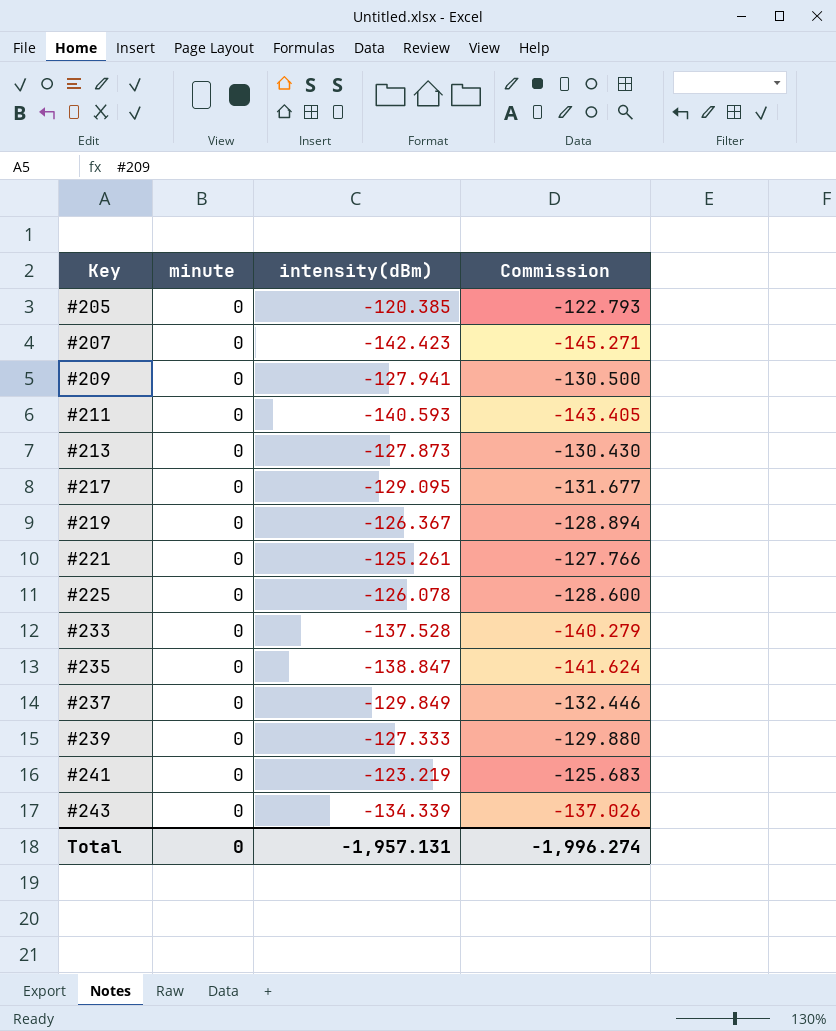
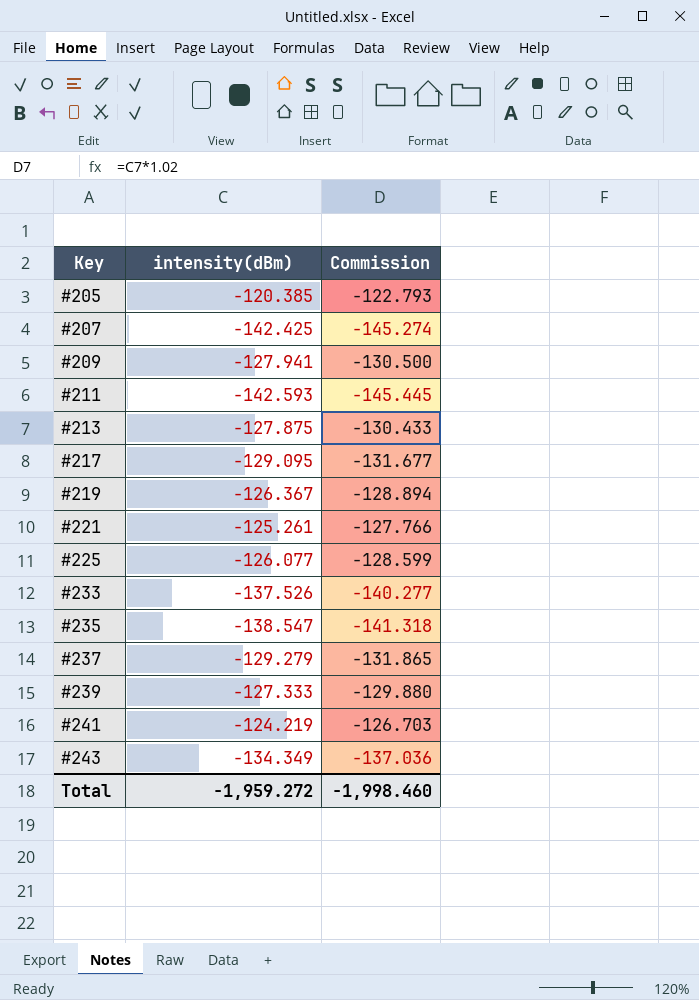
column minute | position: 2 -> none
#207 | intensity(dBm): -142.423 -> -142.425
#207 | Commission: -145.271 -> -145.274
#211 | intensity(dBm): -140.593 -> -142.593
#211 | Commission: -143.405 -> -145.445
#213 | intensity(dBm): -127.873 -> -127.875
#213 | Commission: -130.430 -> -130.433
#225 | intensity(dBm): -126.078 -> -126.077
#225 | Commission: -128.600 -> -128.599
#233 | intensity(dBm): -137.528 -> -137.526
#233 | Commission: -140.279 -> -140.277
#235 | intensity(dBm): -138.847 -> -138.547
#235 | Commission: -141.624 -> -141.318
#237 | intensity(dBm): -129.849 -> -129.279
#237 | Commission: -132.446 -> -131.865
#241 | intensity(dBm): -123.219 -> -124.219
#241 | Commission: -125.683 -> -126.703
#243 | intensity(dBm): -134.339 -> -134.349
#243 | Commission: -137.026 -> -137.036
Total | intensity(dBm): -1,957.131 -> -1,959.272
Total | Commission: -1,996.274 -> -1,998.460

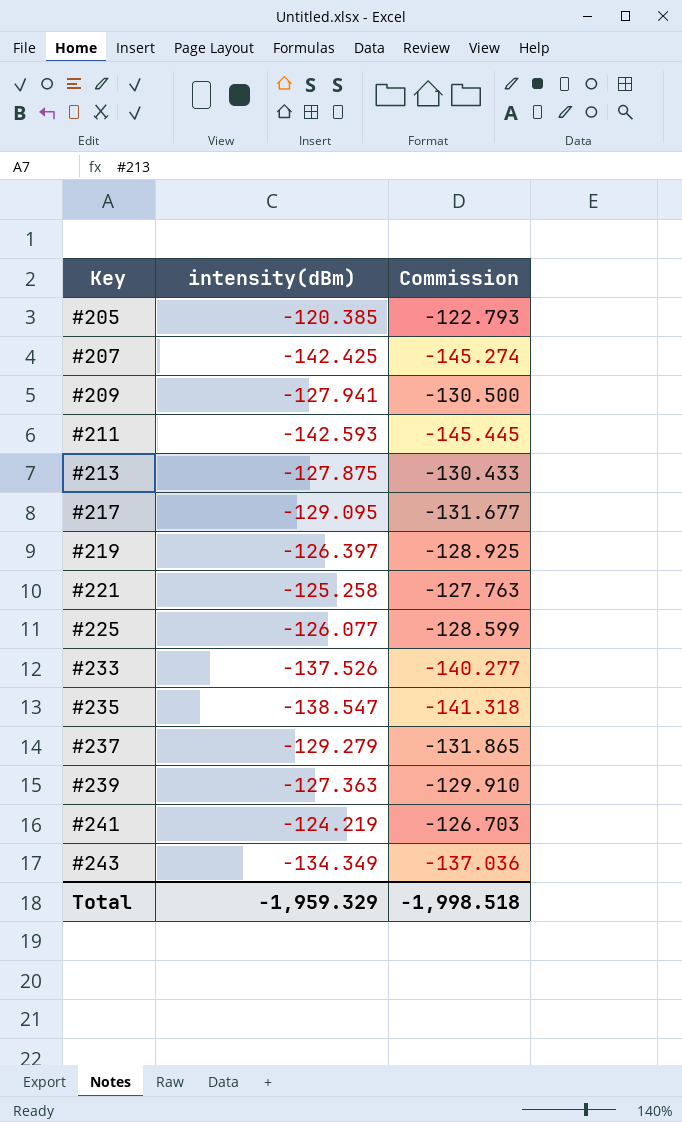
#219 | intensity(dBm): -126.367 -> -126.397
#219 | Commission: -128.894 -> -128.925
#221 | intensity(dBm): -125.261 -> -125.258
#221 | Commission: -127.766 -> -127.763
#239 | intensity(dBm): -127.333 -> -127.363
#239 | Commission: -129.880 -> -129.910
Total | intensity(dBm): -1,959.272 -> -1,959.329
Total | Commission: -1,998.460 -> -1,998.518

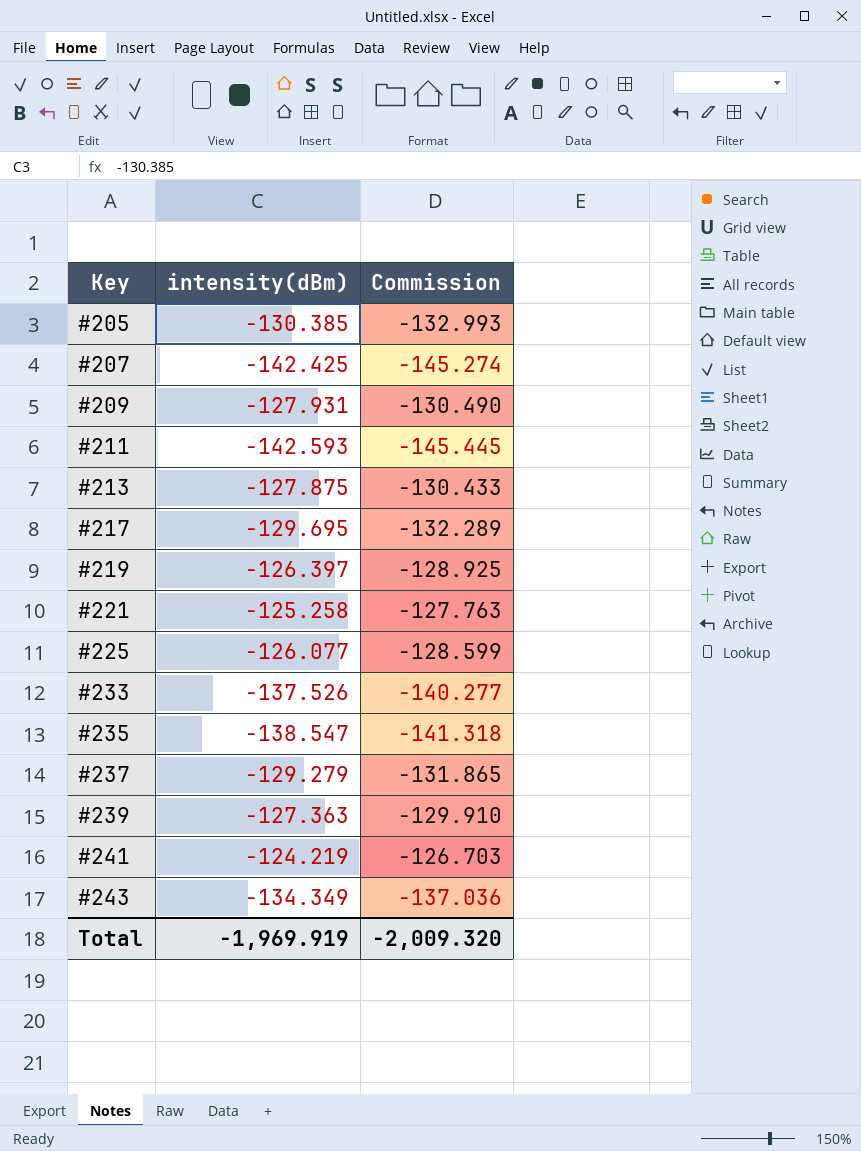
#205 | intensity(dBm): -120.385 -> -130.385
#205 | Commission: -122.793 -> -132.993
#209 | intensity(dBm): -127.941 -> -127.931
#209 | Commission: -130.500 -> -130.490
#217 | intensity(dBm): -129.095 -> -129.695
#217 | Commission: -131.677 -> -132.289
Total | intensity(dBm): -1,959.329 -> -1,969.919
Total | Commission: -1,998.518 -> -2,009.320

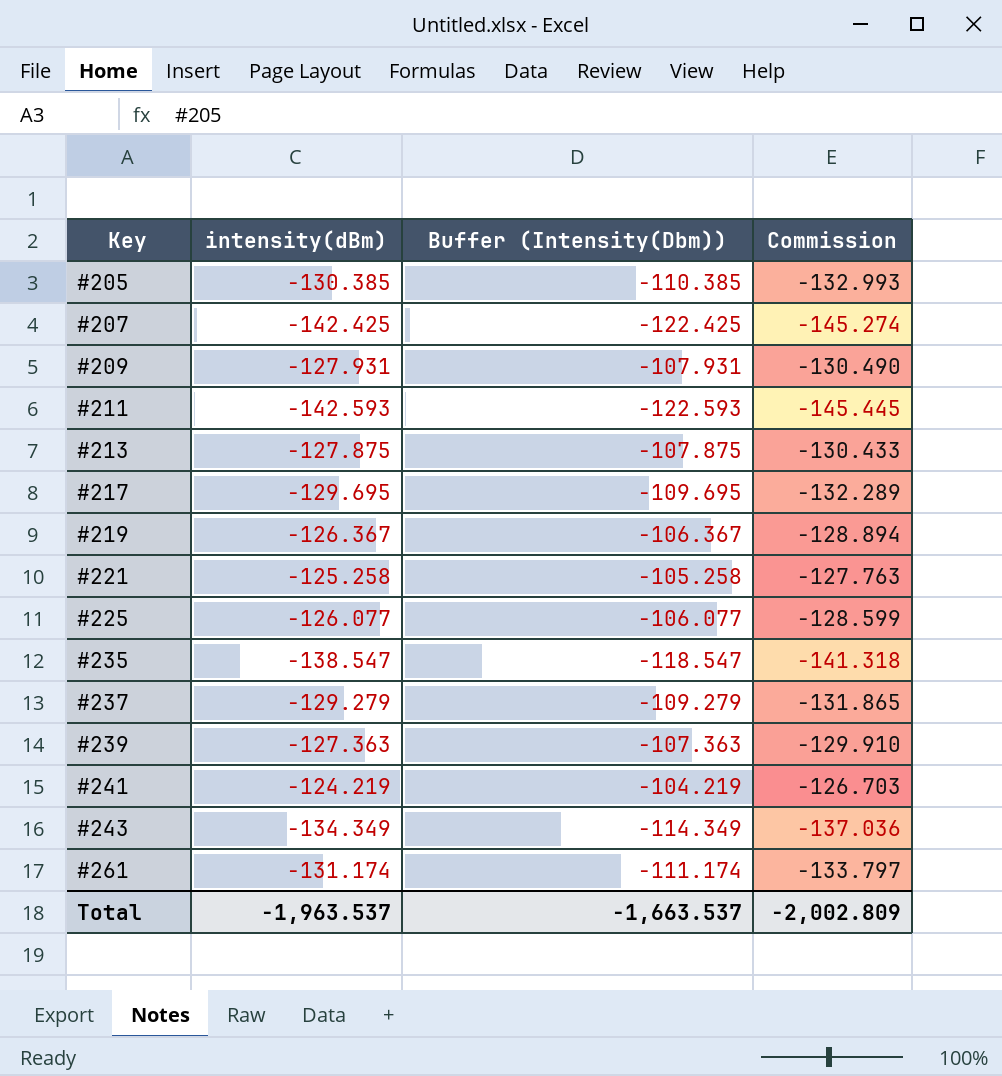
column Buffer (Intensity(Dbm)) | formula: none -> [intensity(dBm)] + 20
row #233: -137.526 | -140.277 -> none
#219 | intensity(dBm): -126.397 -> -126.367
#219 | Commission: -128.925 -> -128.894
row #261: none -> -131.174 | -111.174 | -133.797
Total | intensity(dBm): -1,969.919 -> -1,963.537
Total | Commission: -2,009.320 -> -2,002.809

